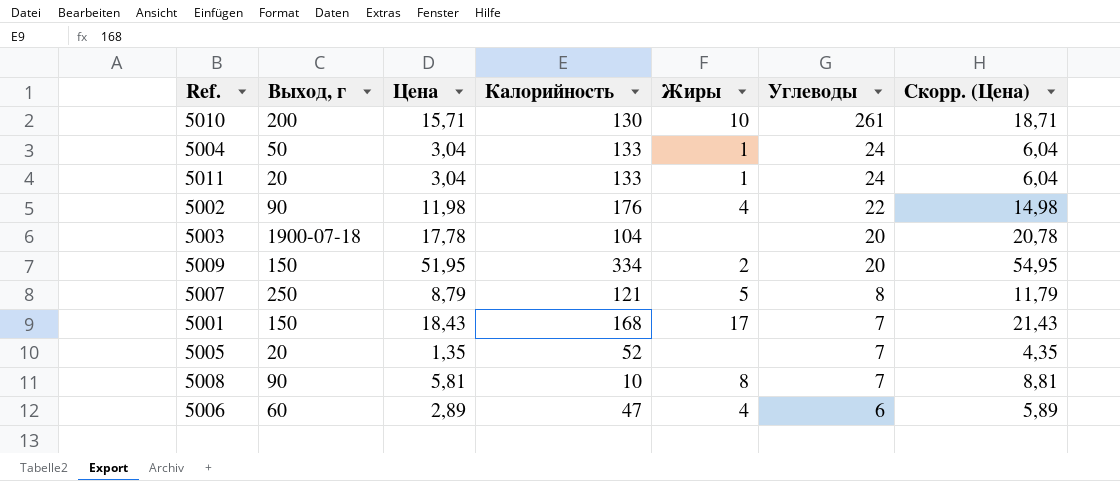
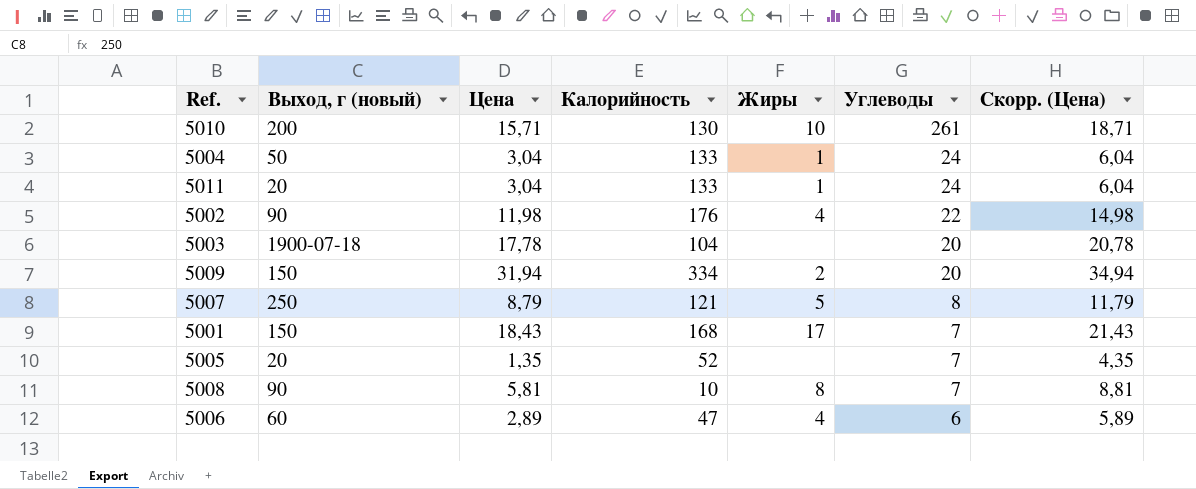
column name: Выход, г -> Выход, г (новый)
5009 | Цена: 51,95 -> 31,94
5009 | Скорр. (Цена): 54,95 -> 34,94

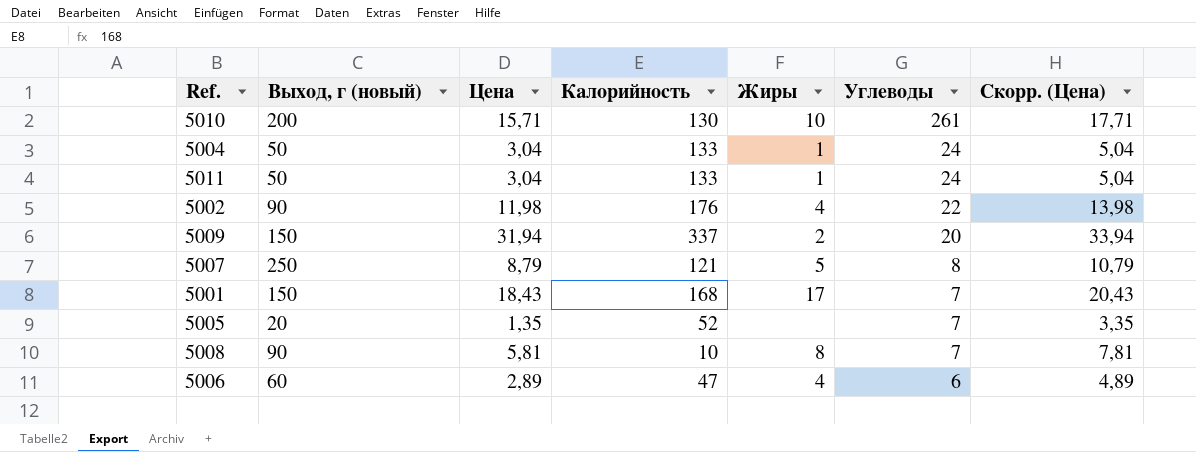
column Скорр. (Цена) | formula: [Цена] + 3 -> [Цена] + 2
row 5003: 1900-07-18 | 17,78 | 104 | none | 20 | 20,78 -> none
5011 | Выход, г (новый): 20 -> 50
5009 | Калорийность: 334 -> 337

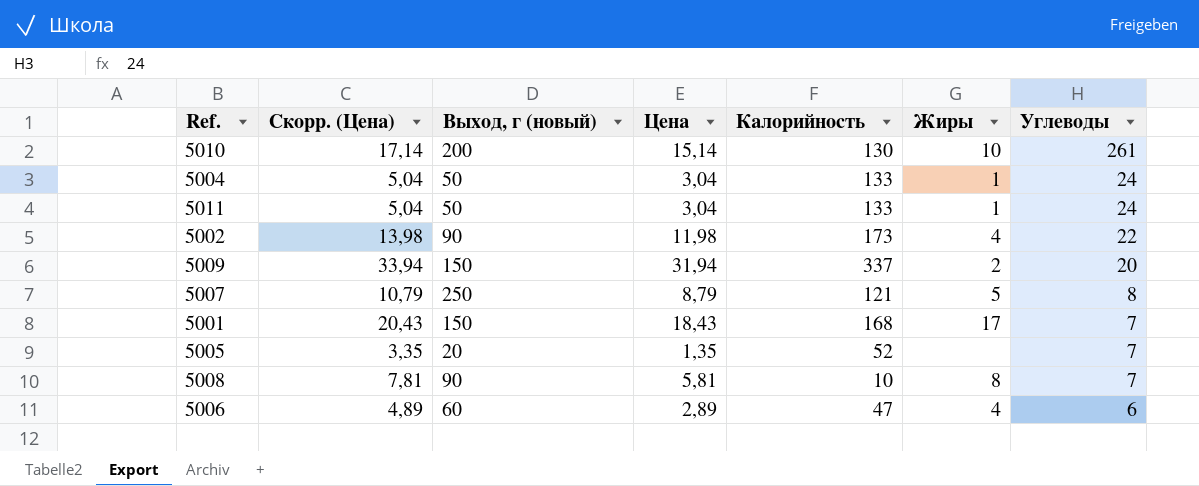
column Скорр. (Цена) | position: 7 -> 2
5010 | Скорр. (Цена): 17,71 -> 17,14
5010 | Цена: 15,71 -> 15,14
5002 | Калорийность: 176 -> 173

